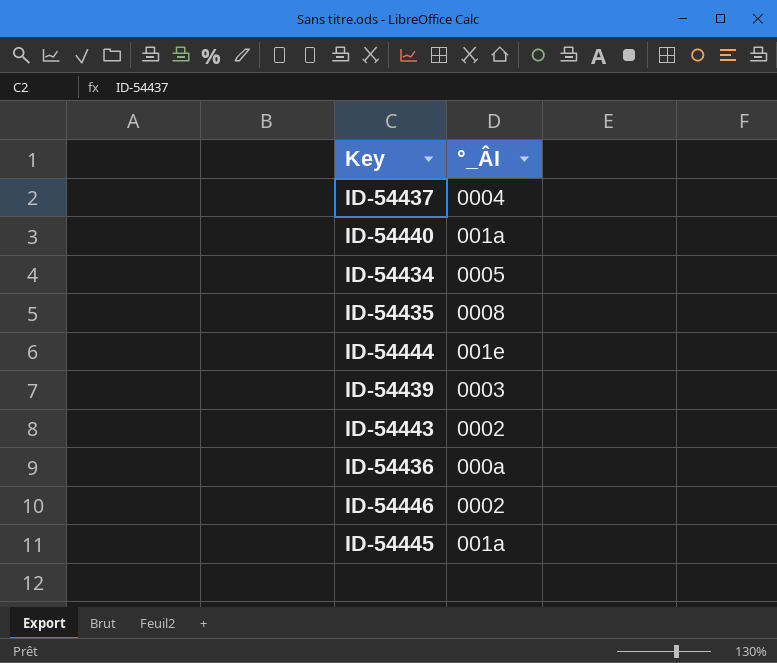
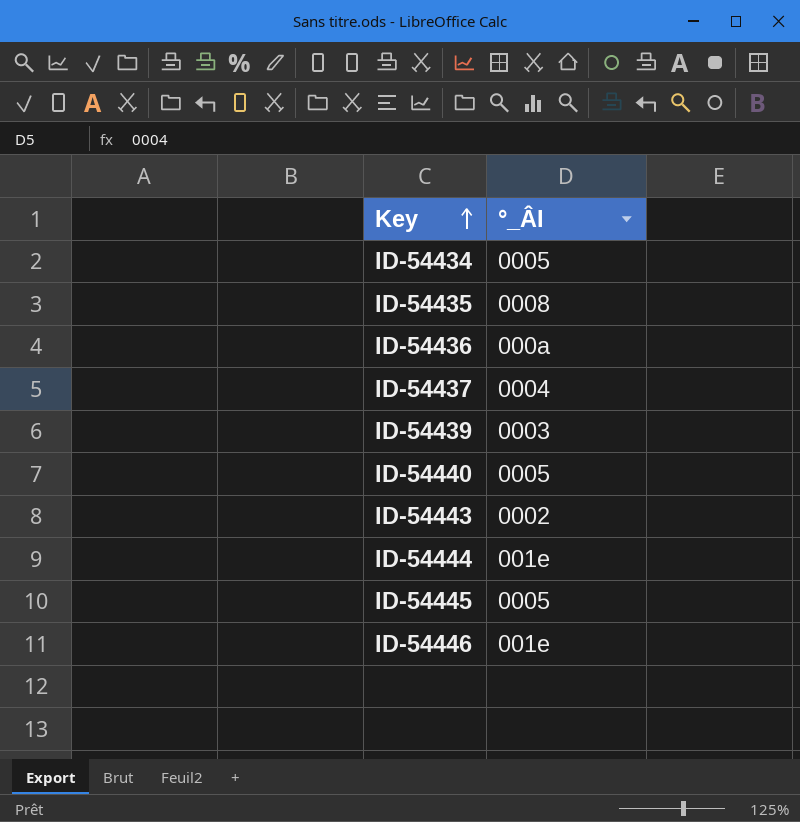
row order: none -> Key ascending
ID-54440 | °_ÂI: 001a -> 0005
ID-54445 | °_ÂI: 001a -> 0005
ID-54446 | °_ÂI: 0002 -> 001e

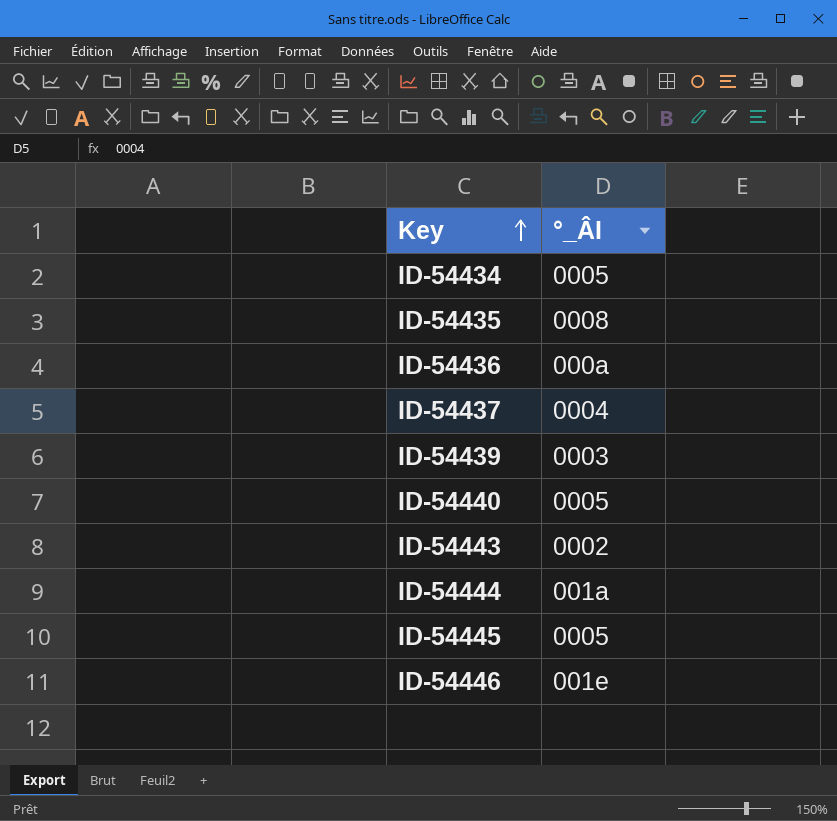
ID-54444 | °_ÂI: 001e -> 001a

